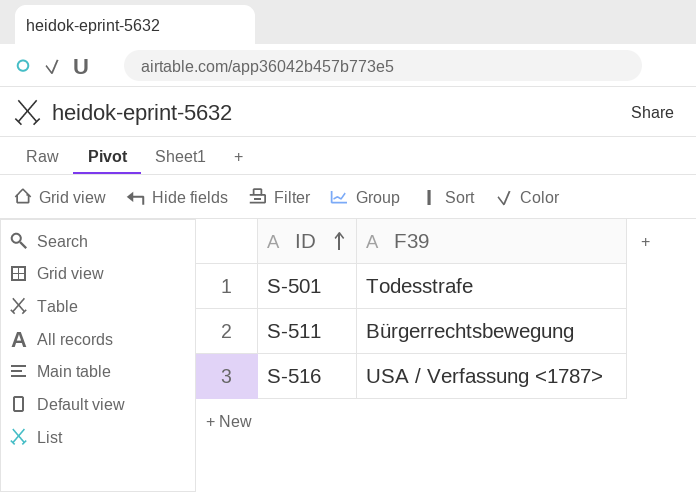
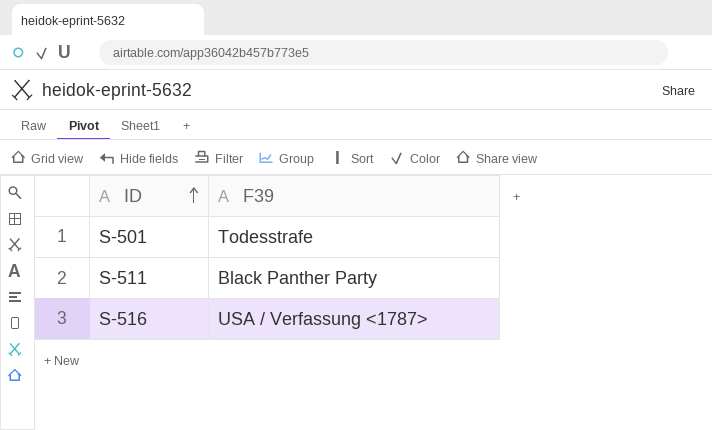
S-511 | F39: Bürgerrechtsbewegung -> Black Panther Party

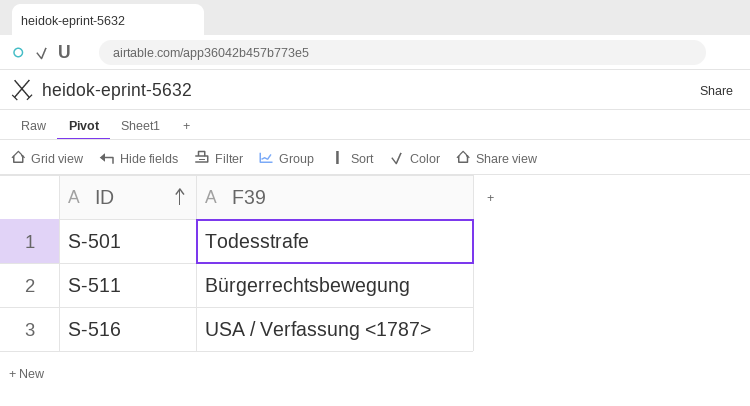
S-511 | F39: Black Panther Party -> Bürgerrechtsbewegung

